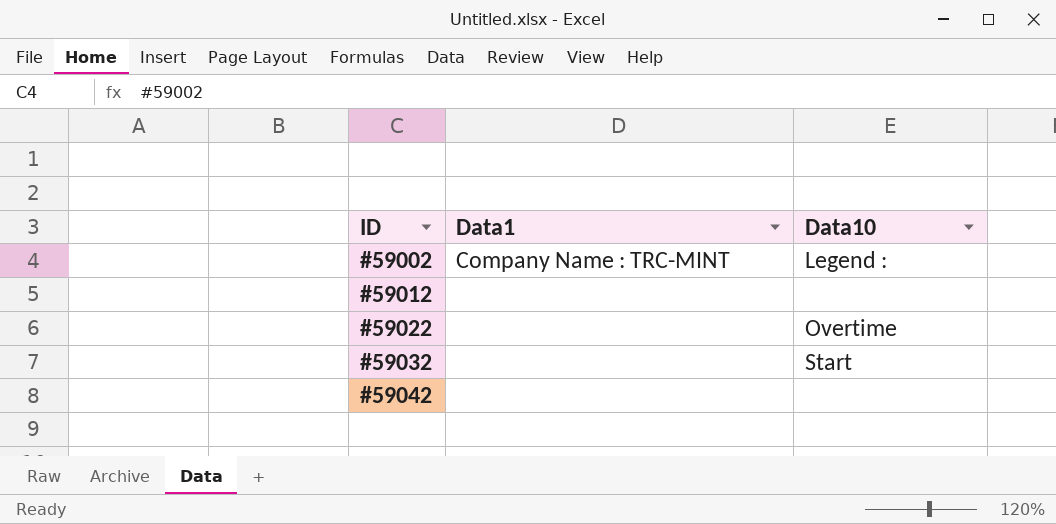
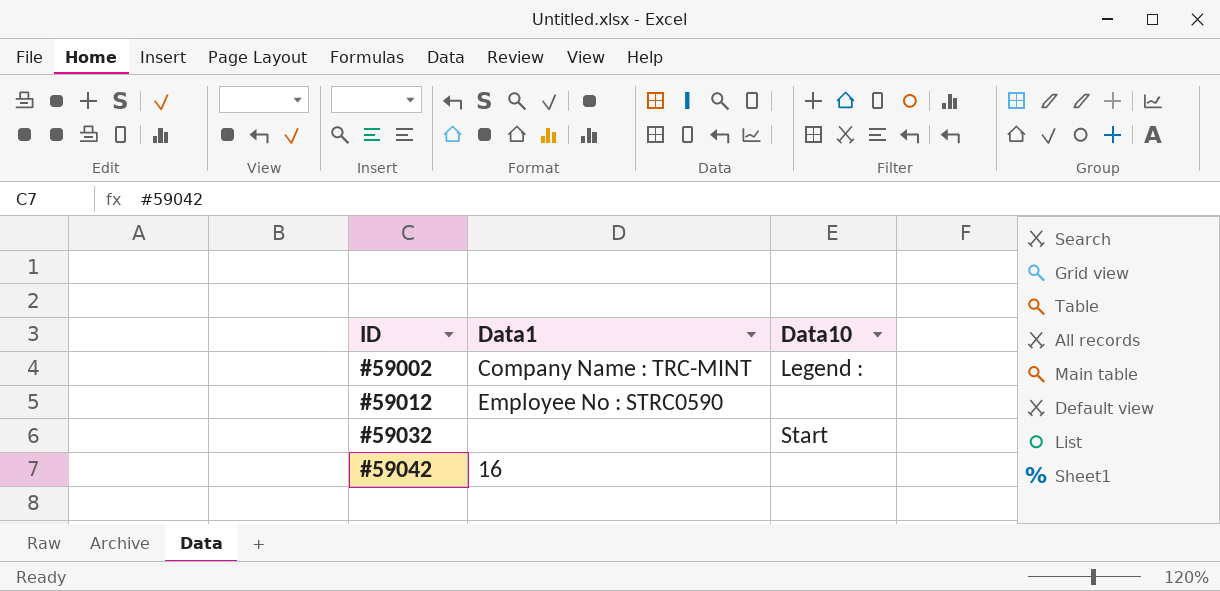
row #59022: none | Overtime -> none
#59012 | Data1: none -> Employee No : STRC0590
#59042 | Data1: none -> 16

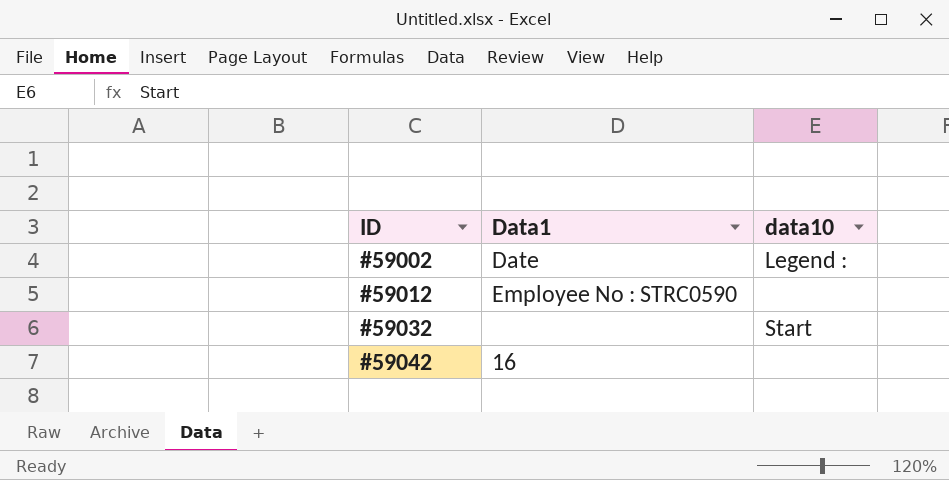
column name: Data10 -> data10
#59002 | Data1: Company Name : TRC-MINT -> Date

